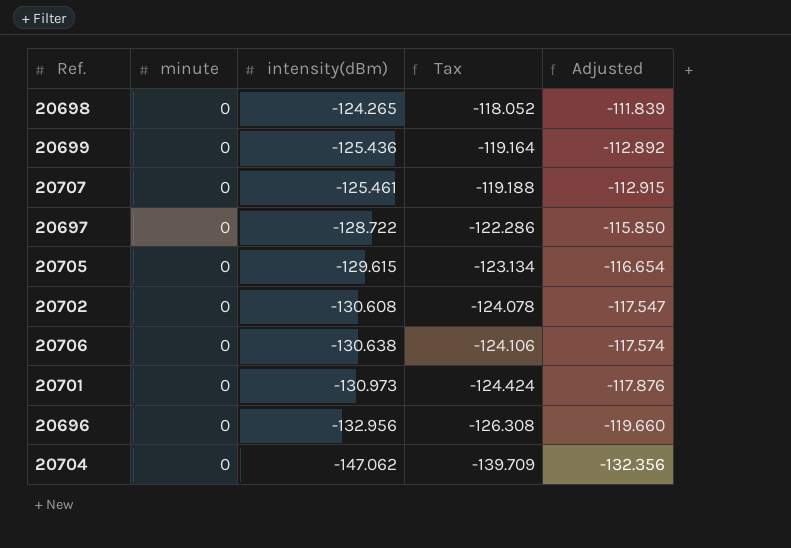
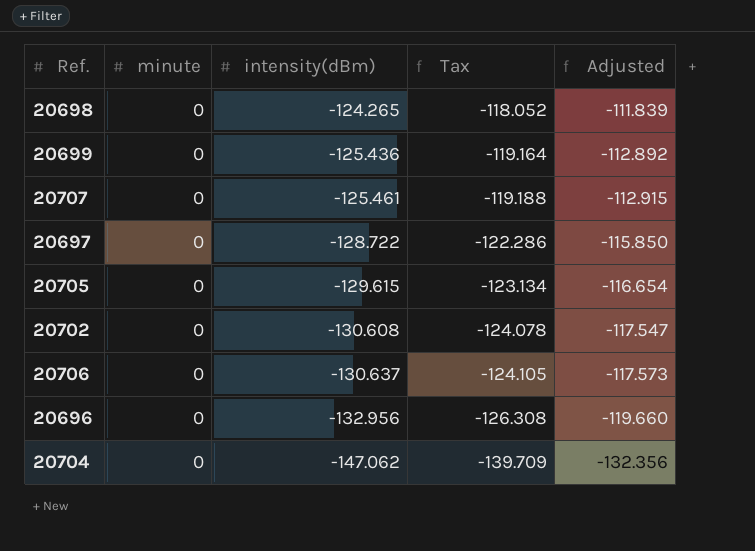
row 20701: 0 | -130.973 | -124.424 | -117.876 -> none
20706 | intensity(dBm): -130.638 -> -130.637
20706 | Tax: -124.106 -> -124.105
20706 | Adjusted: -117.574 -> -117.573

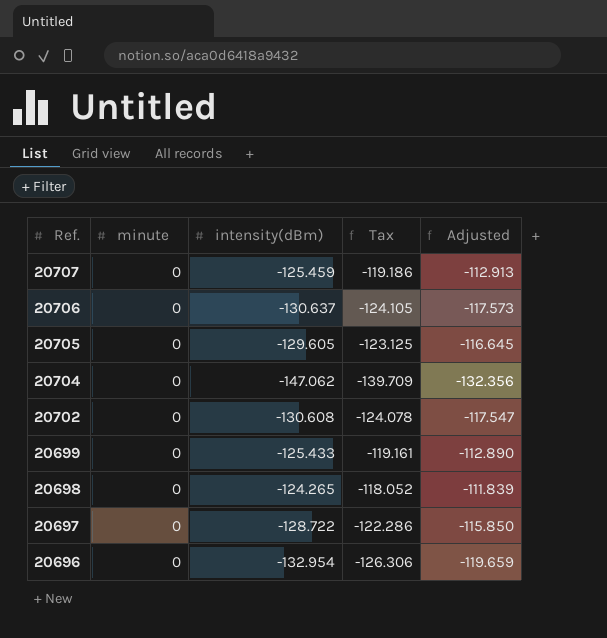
row order: intensity(dBm) descending -> Ref. descending
20707 | intensity(dBm): -125.461 -> -125.459
20707 | Tax: -119.188 -> -119.186
20707 | Adjusted: -112.915 -> -112.913
20705 | intensity(dBm): -129.615 -> -129.605
20705 | Tax: -123.134 -> -123.125
20705 | Adjusted: -116.654 -> -116.645
20699 | intensity(dBm): -125.436 -> -125.433
20699 | Tax: -119.164 -> -119.161
20699 | Adjusted: -112.892 -> -112.890
20696 | intensity(dBm): -132.956 -> -132.954
20696 | Tax: -126.308 -> -126.306
20696 | Adjusted: -119.660 -> -119.659

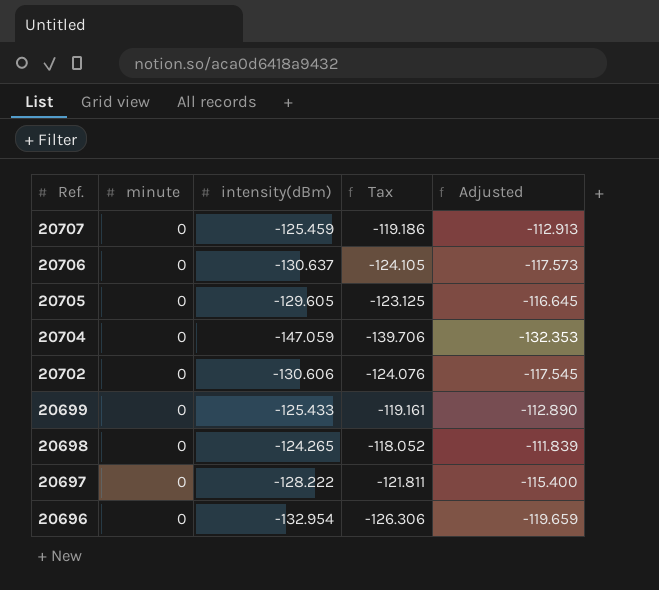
20704 | intensity(dBm): -147.062 -> -147.059
20704 | Tax: -139.709 -> -139.706
20704 | Adjusted: -132.356 -> -132.353
20702 | intensity(dBm): -130.608 -> -130.606
20702 | Tax: -124.078 -> -124.076
20702 | Adjusted: -117.547 -> -117.545
20697 | intensity(dBm): -128.722 -> -128.222
20697 | Tax: -122.286 -> -121.811
20697 | Adjusted: -115.850 -> -115.400

